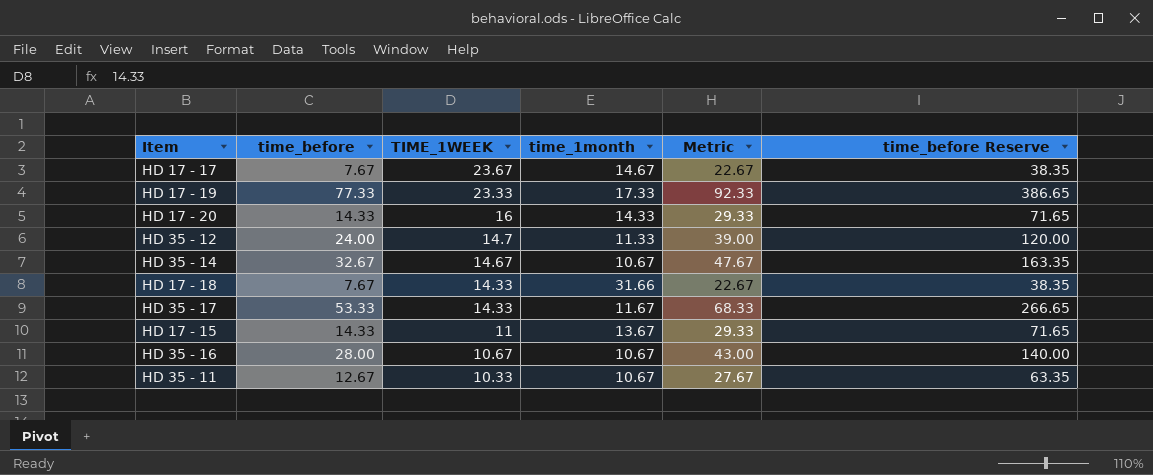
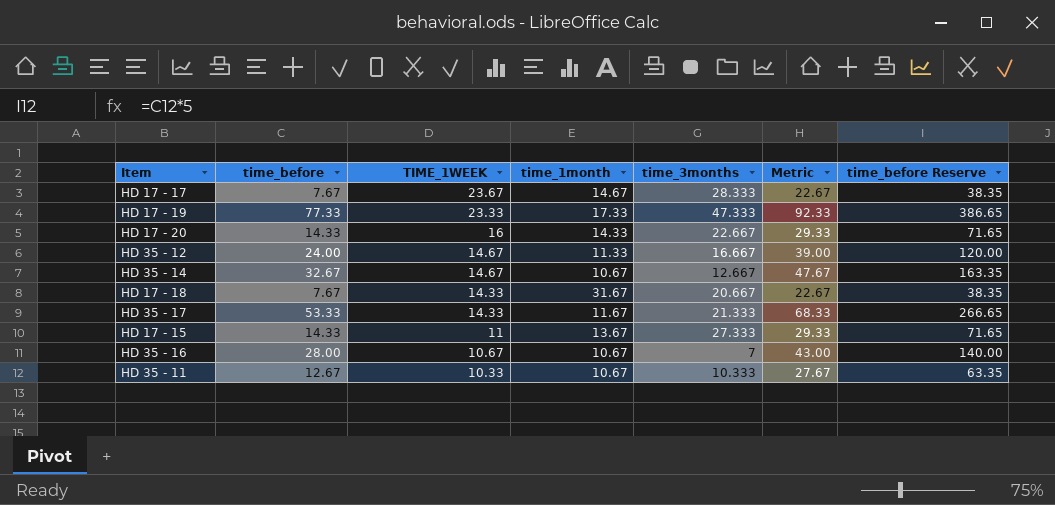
column time_3months | position: none -> 5
HD 35 - 12 | TIME_1WEEK: 14.7 -> 14.67
HD 17 - 18 | time_1month: 31.66 -> 31.67

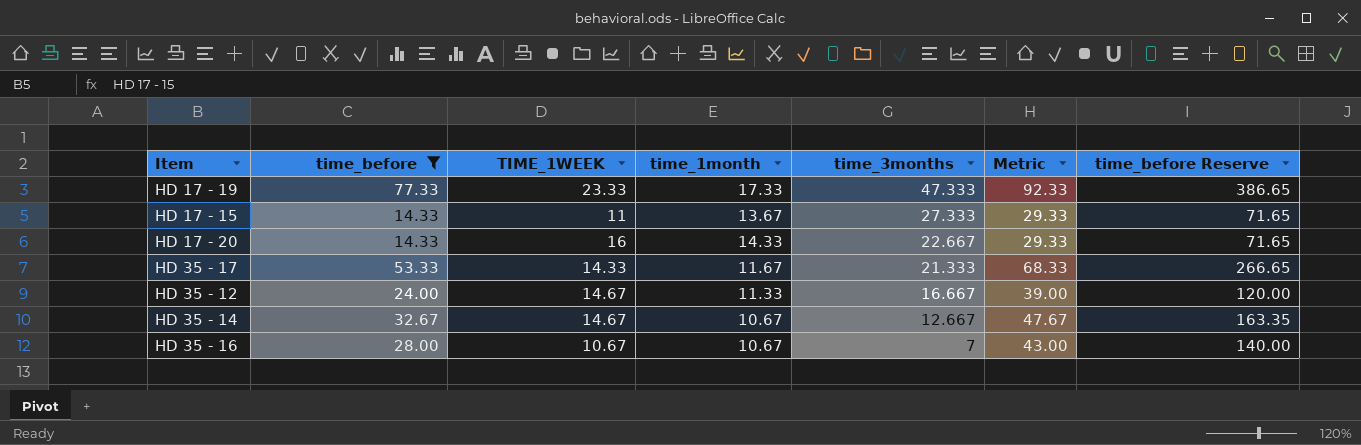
filter: none -> time_before >= 14.33
row order: TIME_1WEEK descending -> time_3months descending

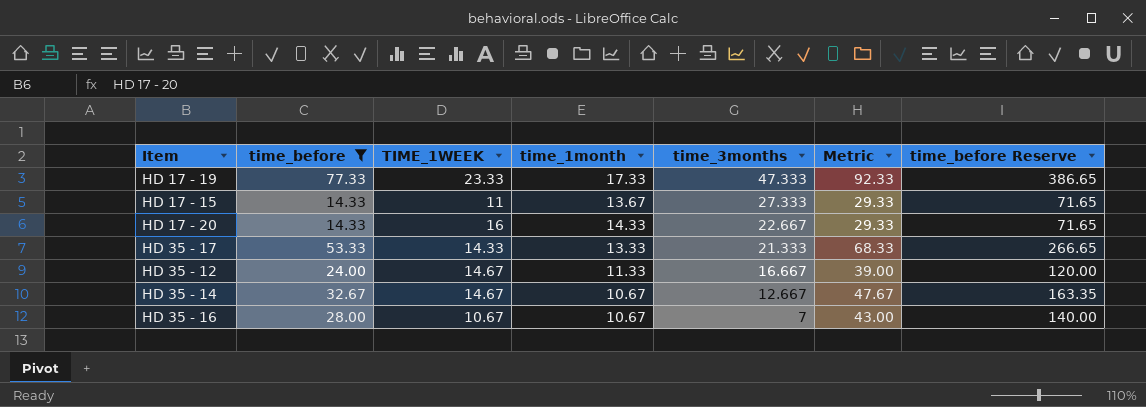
HD 35 - 17 | time_1month: 11.67 -> 13.33

